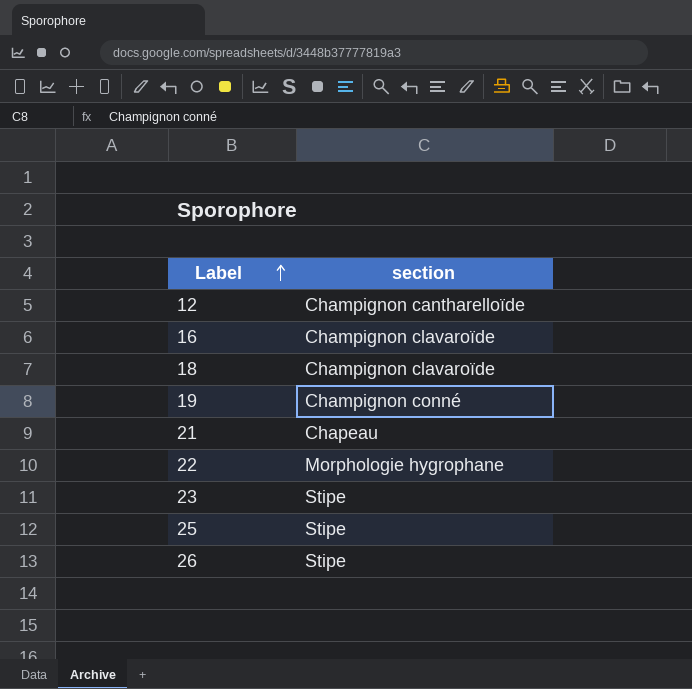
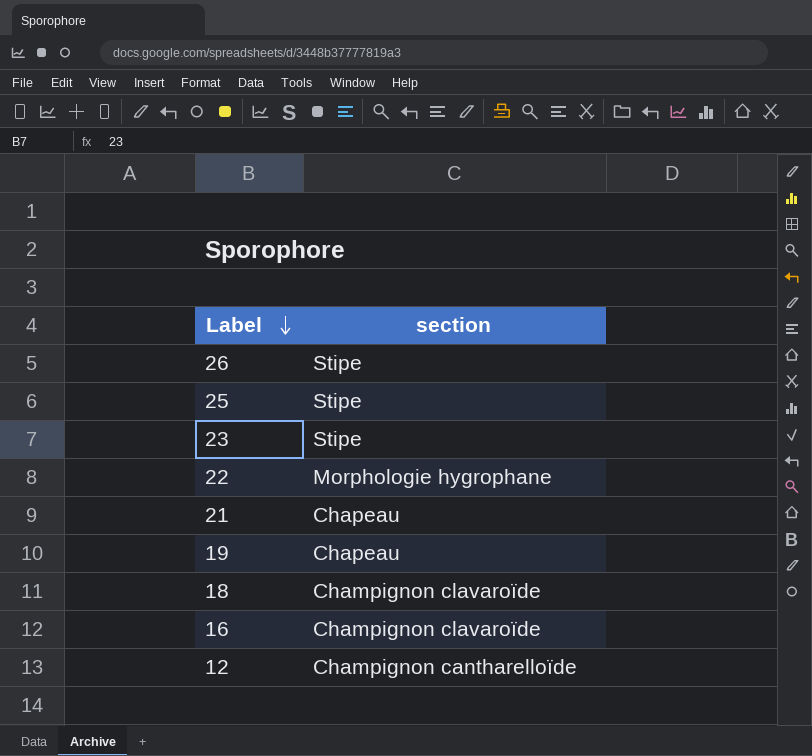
row order: Label ascending -> Label descending
19 | section: Champignon conné -> Chapeau

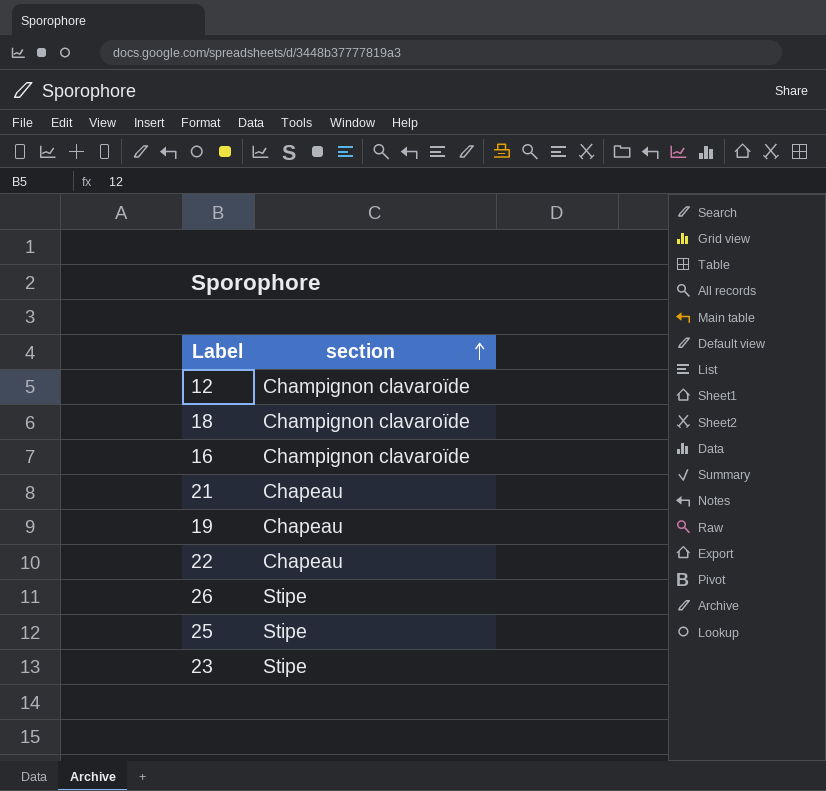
row order: Label descending -> section ascending
12 | section: Champignon cantharelloïde -> Champignon clavaroïde
22 | section: Morphologie hygrophane -> Chapeau

